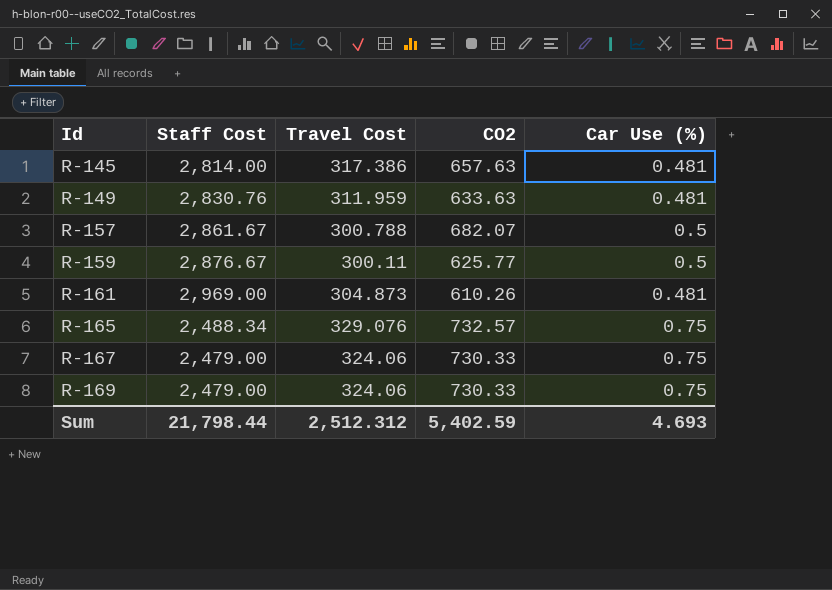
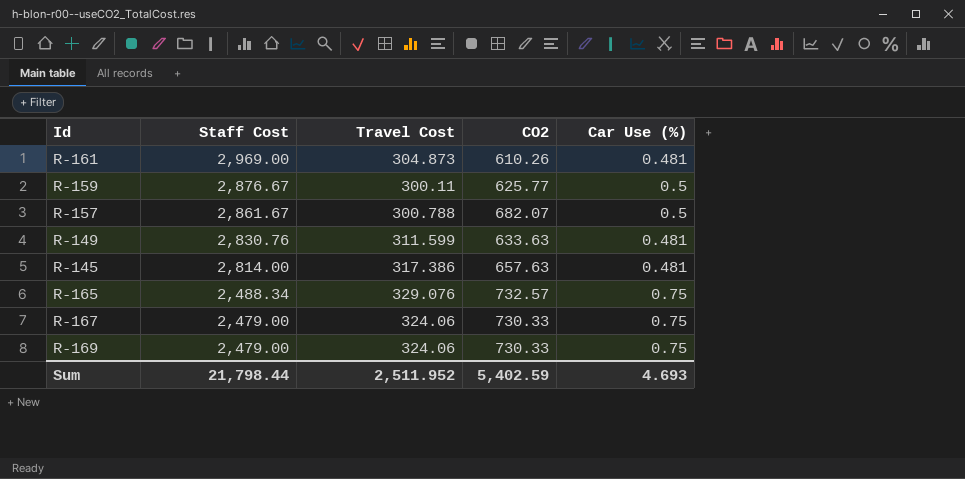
row order: Id ascending -> Staff Cost descending
R-149 | Travel Cost: 311.959 -> 311.599
Sum | Travel Cost: 2,512.312 -> 2,511.952

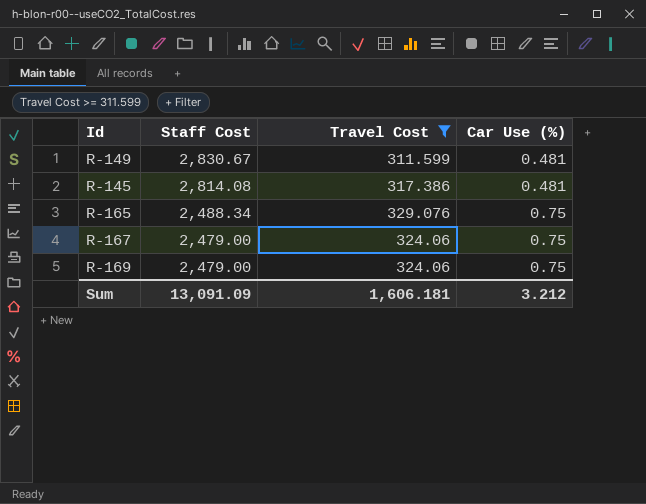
filter: none -> Travel Cost >= 311.599
column CO2 | position: 4 -> none
R-149 | Staff Cost: 2,830.76 -> 2,830.67
R-145 | Staff Cost: 2,814.00 -> 2,814.08
Sum | Staff Cost: 21,798.44 -> 13,091.09
Sum | Travel Cost: 2,511.952 -> 1,606.181
Sum | Car Use (%): 4.693 -> 3.212

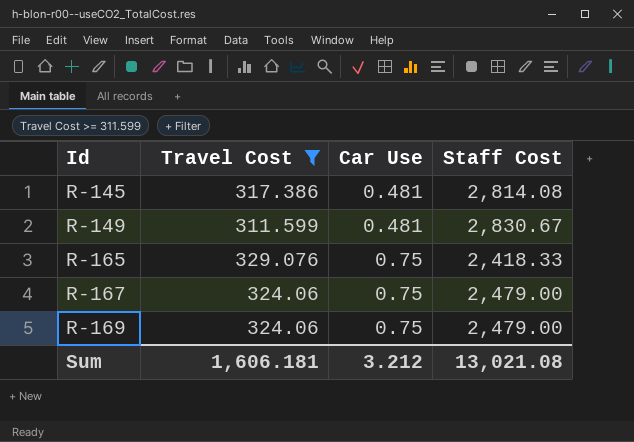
row order: Staff Cost descending -> Id ascending
column name: Car Use (%) -> Car Use
column Staff Cost | position: 2 -> 4
R-165 | Staff Cost: 2,488.34 -> 2,418.33
Sum | Staff Cost: 13,091.09 -> 13,021.08

